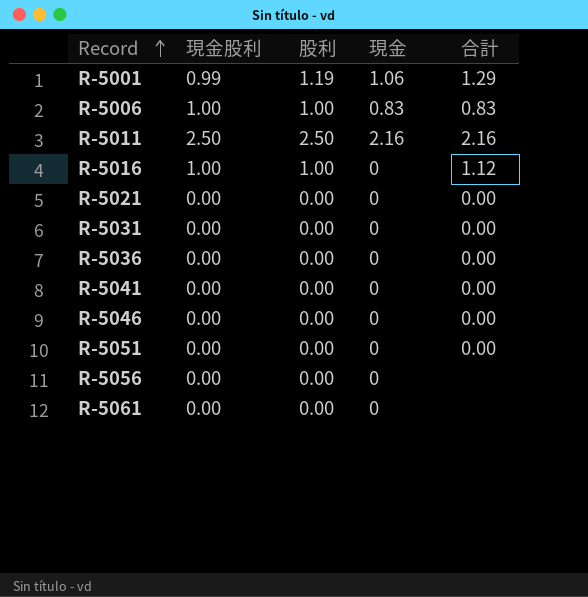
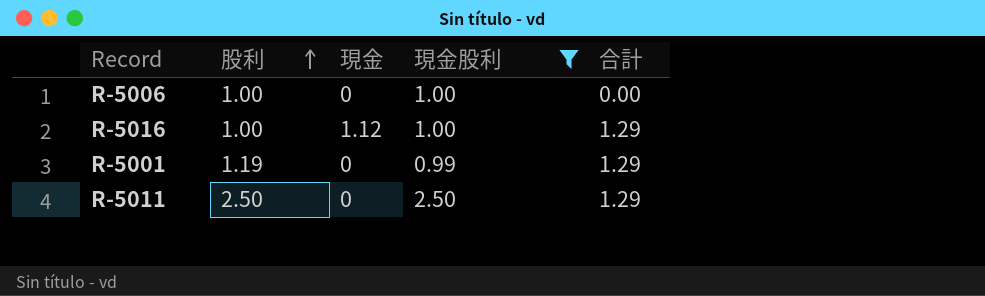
filter: none -> 現金股利 != 0.00
row order: Record ascending -> 股利 ascending
column 現金股利 | position: 2 -> 4
R-5006 | 現金: 0.83 -> 0
R-5006 | 合計: 0.83 -> 0.00
R-5016 | 現金: 0 -> 1.12
R-5016 | 合計: 1.12 -> 1.29
R-5001 | 現金: 1.06 -> 0
R-5011 | 現金: 2.16 -> 0
R-5011 | 合計: 2.16 -> 1.29

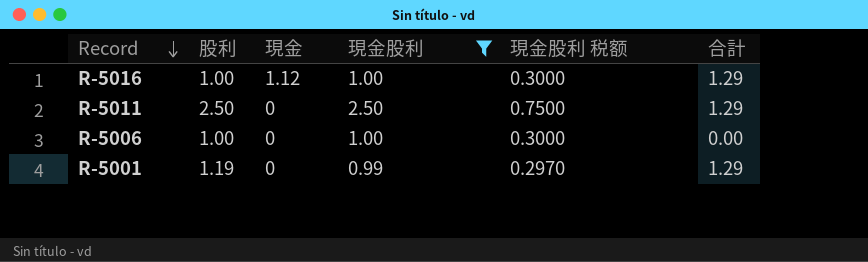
row order: 股利 ascending -> Record descending
column 現金股利 税额 | formula: none -> [現金股利] * 0.3

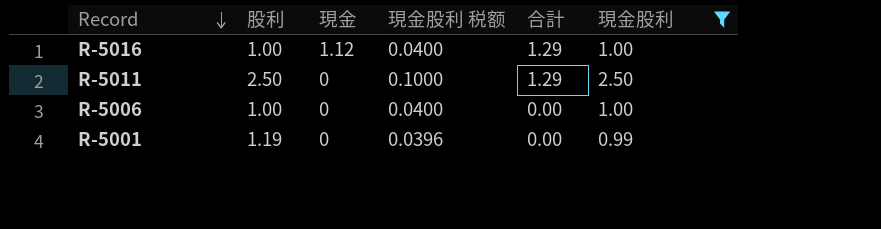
column 現金股利 税额 | formula: [現金股利] * 0.3 -> [現金股利] * 0.04
column 現金股利 | position: 4 -> 6
R-5001 | 合計: 1.29 -> 0.00

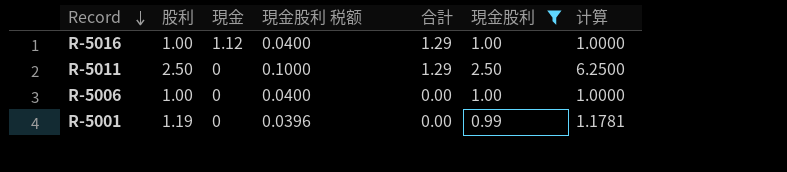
column 计算 | formula: none -> [股利] * [現金股利]

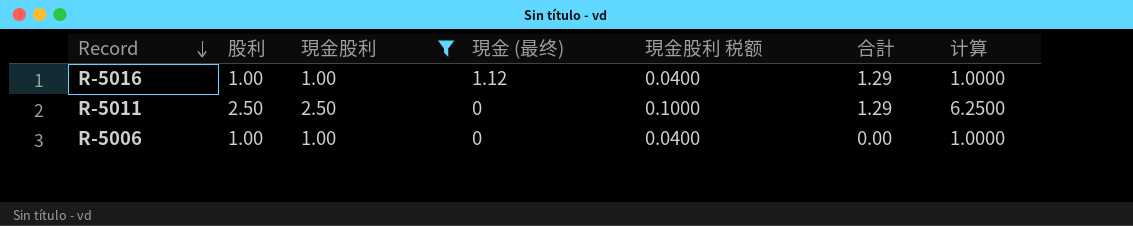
column 現金股利 | position: 6 -> 3
column name: 現金 -> 現金 (最终)
row R-5001: 1.19 | 0 | 0.0396 | 0.00 | 0.99 | 1.1781 -> none

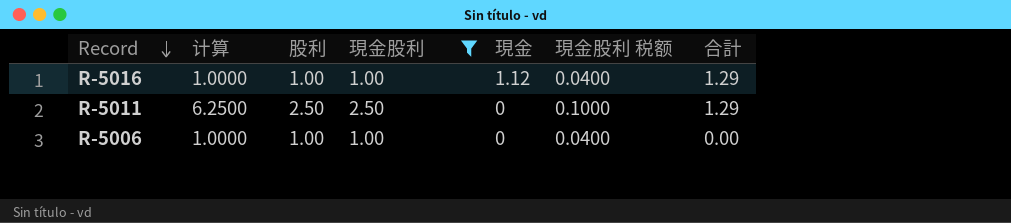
column 计算 | position: 7 -> 2
column name: 現金 (最终) -> 現金

